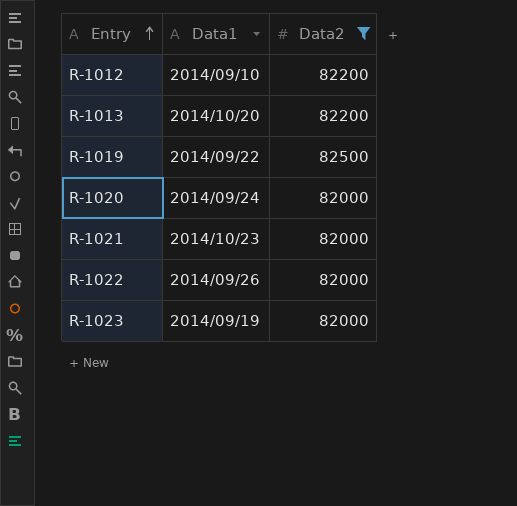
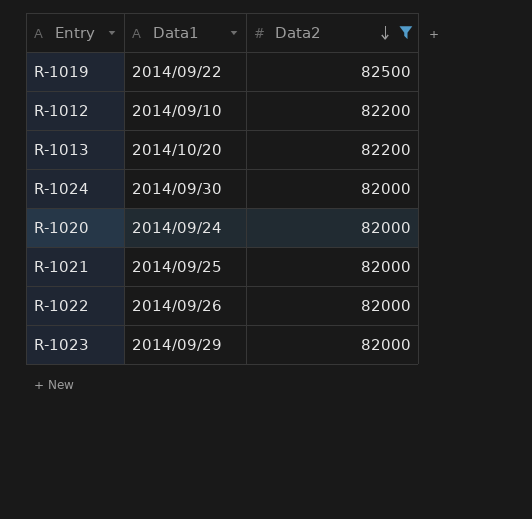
row order: Entry ascending -> Data2 descending
row R-1024: none -> 2014/09/30 | 82000
R-1021 | Data1: 2014/10/23 -> 2014/09/25
R-1023 | Data1: 2014/09/19 -> 2014/09/29

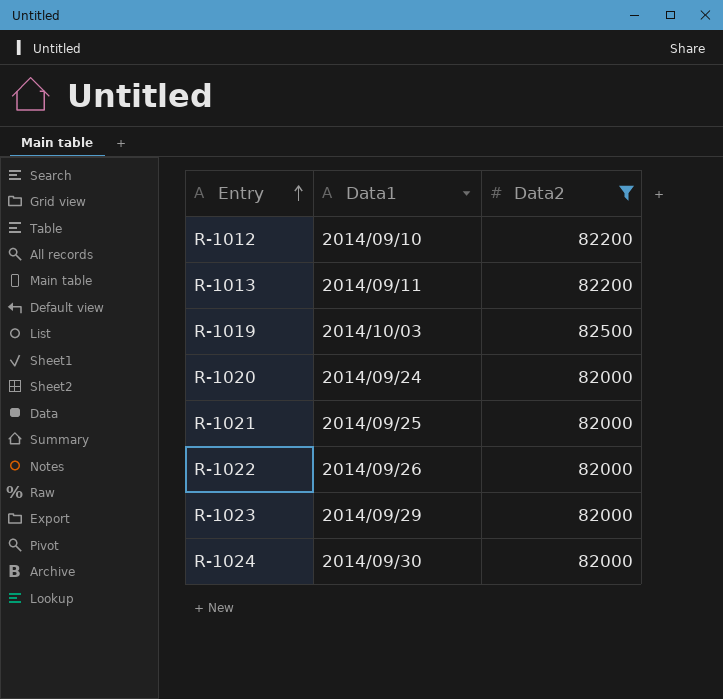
row order: Data2 descending -> Entry ascending
R-1013 | Data1: 2014/10/20 -> 2014/09/11
R-1019 | Data1: 2014/09/22 -> 2014/10/03

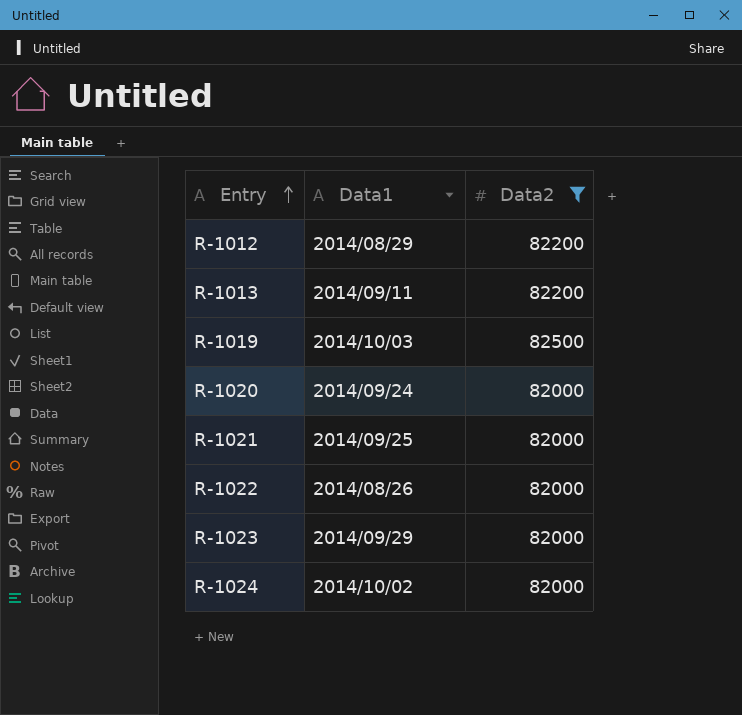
R-1012 | Data1: 2014/09/10 -> 2014/08/29
R-1022 | Data1: 2014/09/26 -> 2014/08/26
R-1024 | Data1: 2014/09/30 -> 2014/10/02

